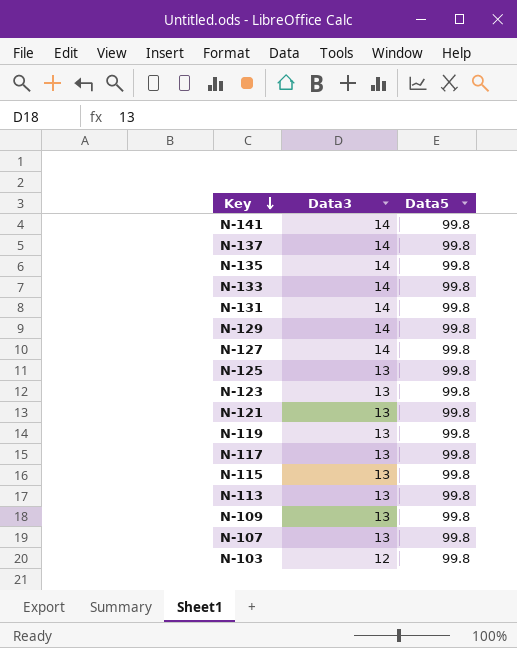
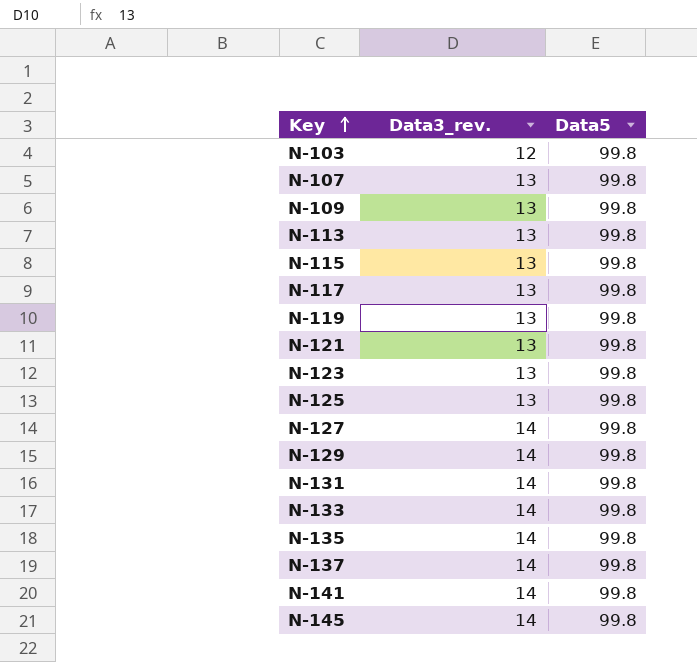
row order: Key descending -> Key ascending
column name: Data3 -> Data3_rev.
row N-145: none -> 14 | 99.8

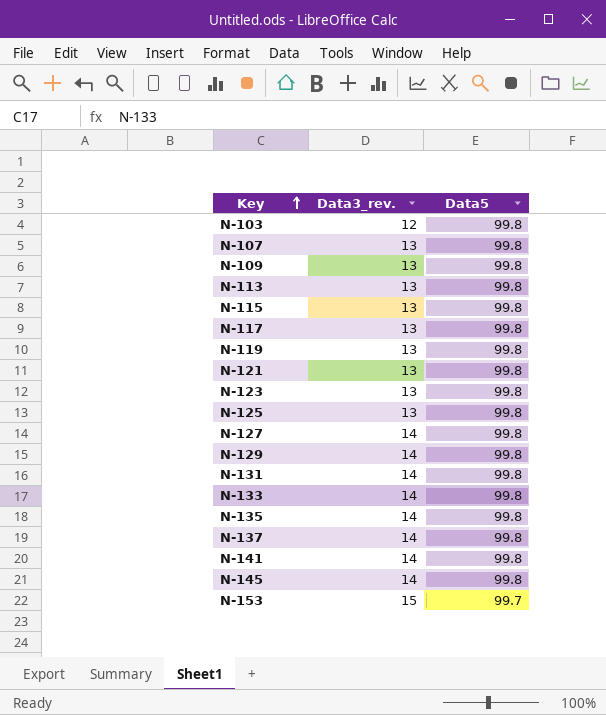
row N-153: none -> 15 | 99.7

